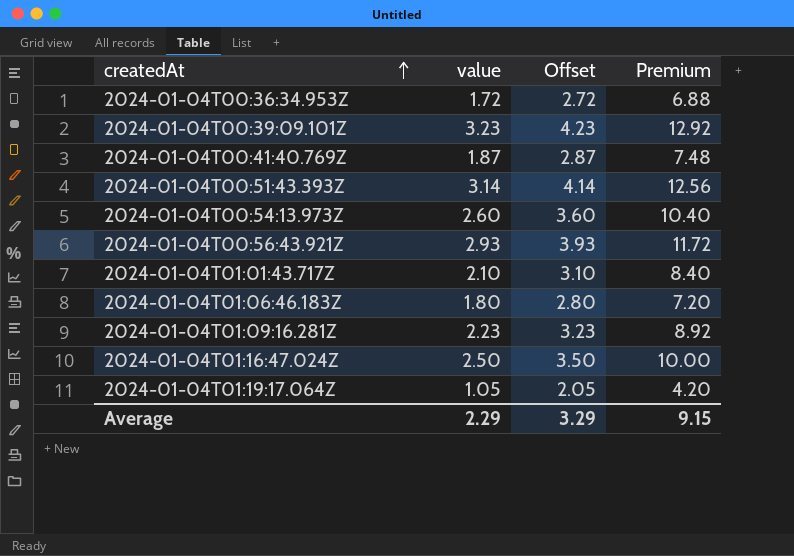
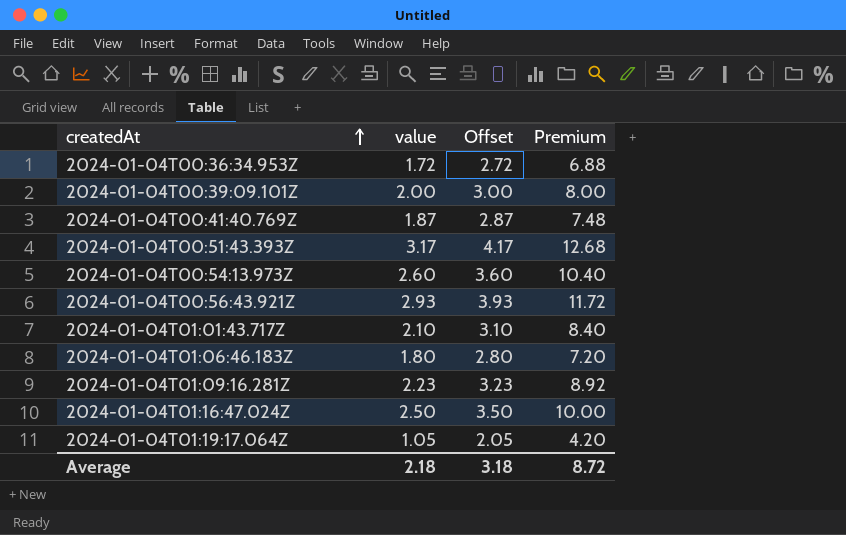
2024-01-04T00:39:09.101Z | value: 3.23 -> 2.00
2024-01-04T00:39:09.101Z | Offset: 4.23 -> 3.00
2024-01-04T00:39:09.101Z | Premium: 12.92 -> 8.00
2024-01-04T00:51:43.393Z | value: 3.14 -> 3.17
2024-01-04T00:51:43.393Z | Offset: 4.14 -> 4.17
2024-01-04T00:51:43.393Z | Premium: 12.56 -> 12.68
Average | value: 2.29 -> 2.18
Average | Offset: 3.29 -> 3.18
Average | Premium: 9.15 -> 8.72

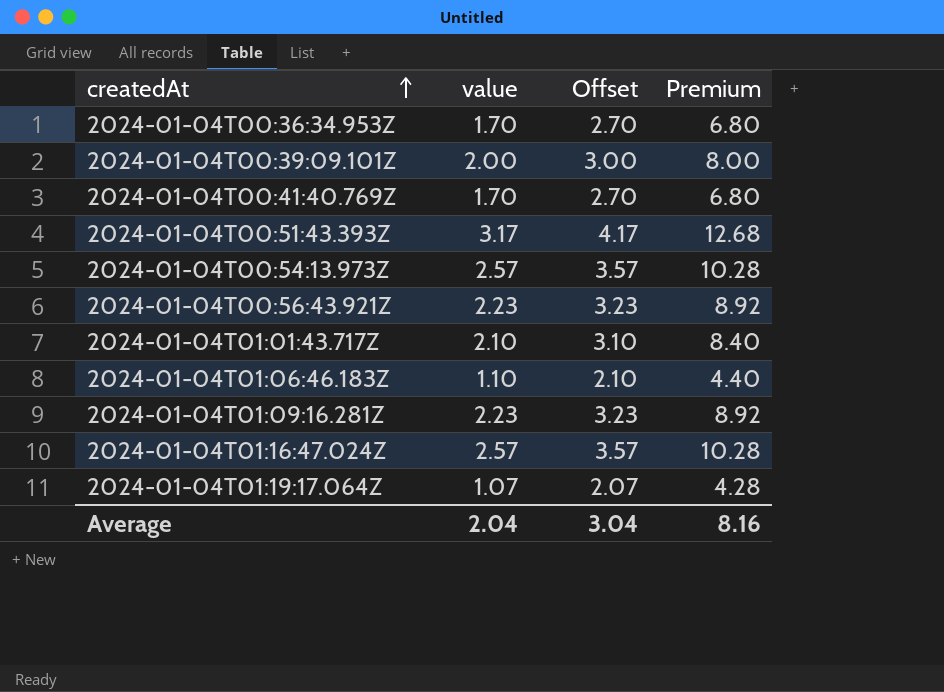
2024-01-04T00:36:34.953Z | value: 1.72 -> 1.70
2024-01-04T00:36:34.953Z | Offset: 2.72 -> 2.70
2024-01-04T00:36:34.953Z | Premium: 6.88 -> 6.80
2024-01-04T00:41:40.769Z | value: 1.87 -> 1.70
2024-01-04T00:41:40.769Z | Offset: 2.87 -> 2.70
2024-01-04T00:41:40.769Z | Premium: 7.48 -> 6.80
2024-01-04T00:54:13.973Z | value: 2.60 -> 2.57
2024-01-04T00:54:13.973Z | Offset: 3.60 -> 3.57
2024-01-04T00:54:13.973Z | Premium: 10.40 -> 10.28
2024-01-04T00:56:43.921Z | value: 2.93 -> 2.23
2024-01-04T00:56:43.921Z | Offset: 3.93 -> 3.23
2024-01-04T00:56:43.921Z | Premium: 11.72 -> 8.92
2024-01-04T01:06:46.183Z | value: 1.80 -> 1.10
2024-01-04T01:06:46.183Z | Offset: 2.80 -> 2.10
2024-01-04T01:06:46.183Z | Premium: 7.20 -> 4.40
2024-01-04T01:16:47.024Z | value: 2.50 -> 2.57
2024-01-04T01:16:47.024Z | Offset: 3.50 -> 3.57
2024-01-04T01:16:47.024Z | Premium: 10.00 -> 10.28
2024-01-04T01:19:17.064Z | value: 1.05 -> 1.07
2024-01-04T01:19:17.064Z | Offset: 2.05 -> 2.07
2024-01-04T01:19:17.064Z | Premium: 4.20 -> 4.28
Average | value: 2.18 -> 2.04
Average | Offset: 3.18 -> 3.04
Average | Premium: 8.72 -> 8.16

